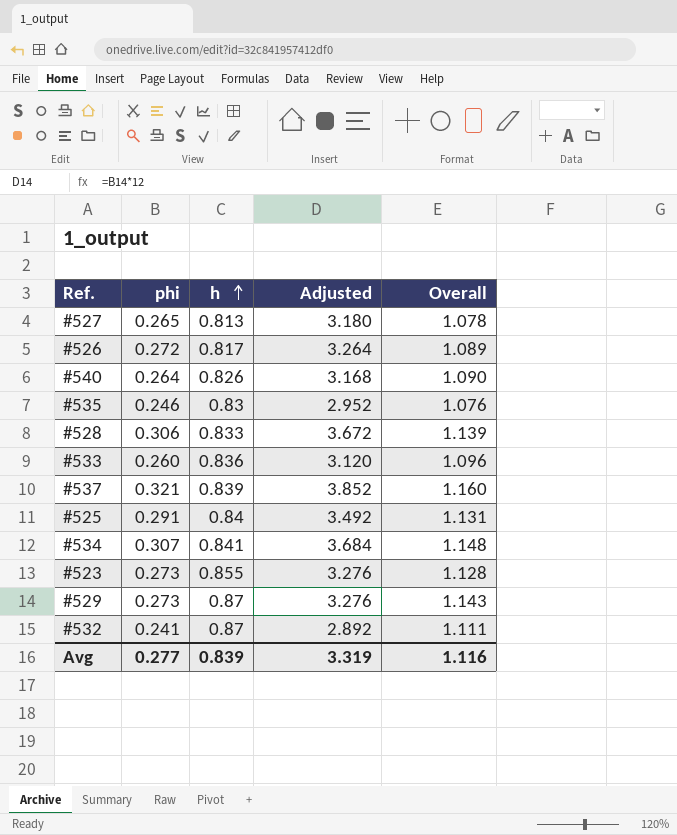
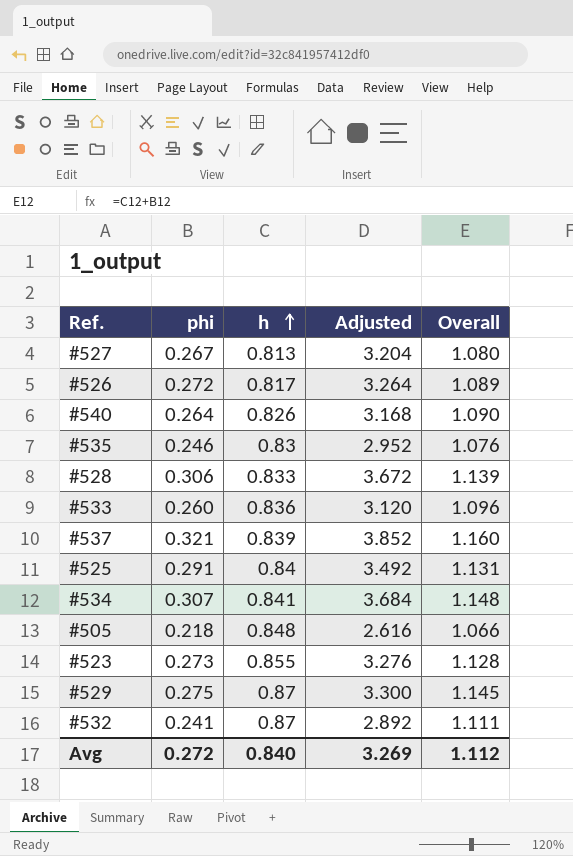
#527 | phi: 0.265 -> 0.267
#527 | Adjusted: 3.180 -> 3.204
#527 | Overall: 1.078 -> 1.080
row #505: none -> 0.218 | 0.848 | 2.616 | 1.066
#529 | phi: 0.273 -> 0.275
#529 | Adjusted: 3.276 -> 3.300
#529 | Overall: 1.143 -> 1.145
Avg | phi: 0.277 -> 0.272
Avg | h: 0.839 -> 0.840
Avg | Adjusted: 3.319 -> 3.269
Avg | Overall: 1.116 -> 1.112

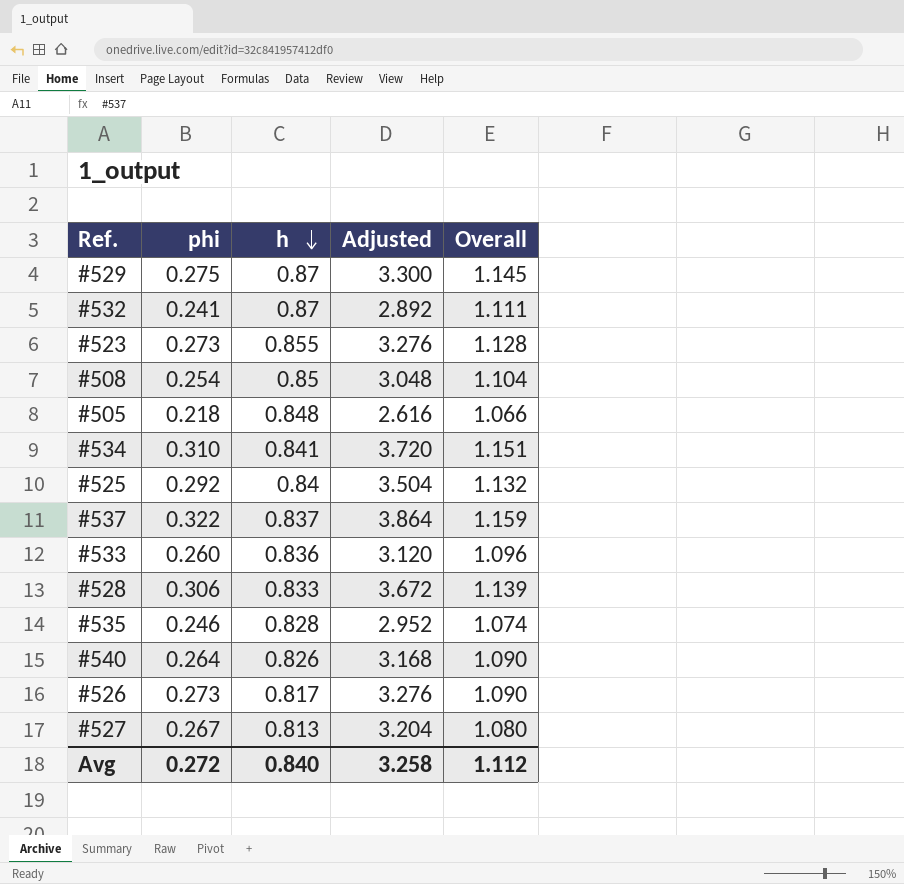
row order: h ascending -> h descending
row #508: none -> 0.254 | 0.85 | 3.048 | 1.104
#534 | phi: 0.307 -> 0.310
#534 | Adjusted: 3.684 -> 3.720
#534 | Overall: 1.148 -> 1.151
#525 | phi: 0.291 -> 0.292
#525 | Adjusted: 3.492 -> 3.504
#525 | Overall: 1.131 -> 1.132
#537 | phi: 0.321 -> 0.322
#537 | h: 0.839 -> 0.837
#537 | Adjusted: 3.852 -> 3.864
#537 | Overall: 1.160 -> 1.159
#535 | h: 0.83 -> 0.828
#535 | Overall: 1.076 -> 1.074
#526 | phi: 0.272 -> 0.273
#526 | Adjusted: 3.264 -> 3.276
#526 | Overall: 1.089 -> 1.090
Avg | Adjusted: 3.269 -> 3.258

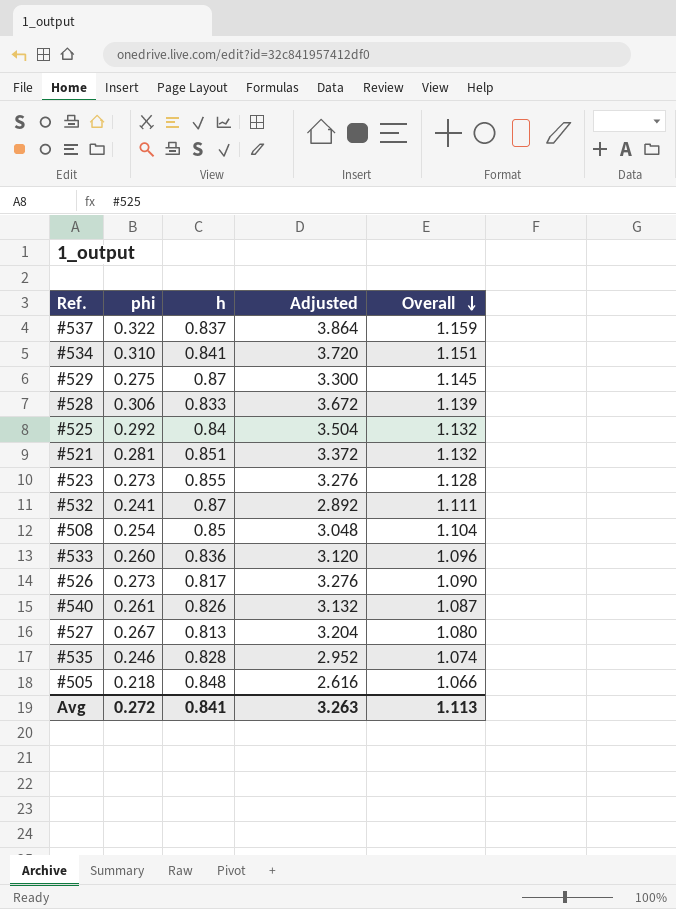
row order: h descending -> Overall descending
row #521: none -> 0.281 | 0.851 | 3.372 | 1.132
#540 | phi: 0.264 -> 0.261
#540 | Adjusted: 3.168 -> 3.132
#540 | Overall: 1.090 -> 1.087
Avg | h: 0.840 -> 0.841
Avg | Adjusted: 3.258 -> 3.263
Avg | Overall: 1.112 -> 1.113

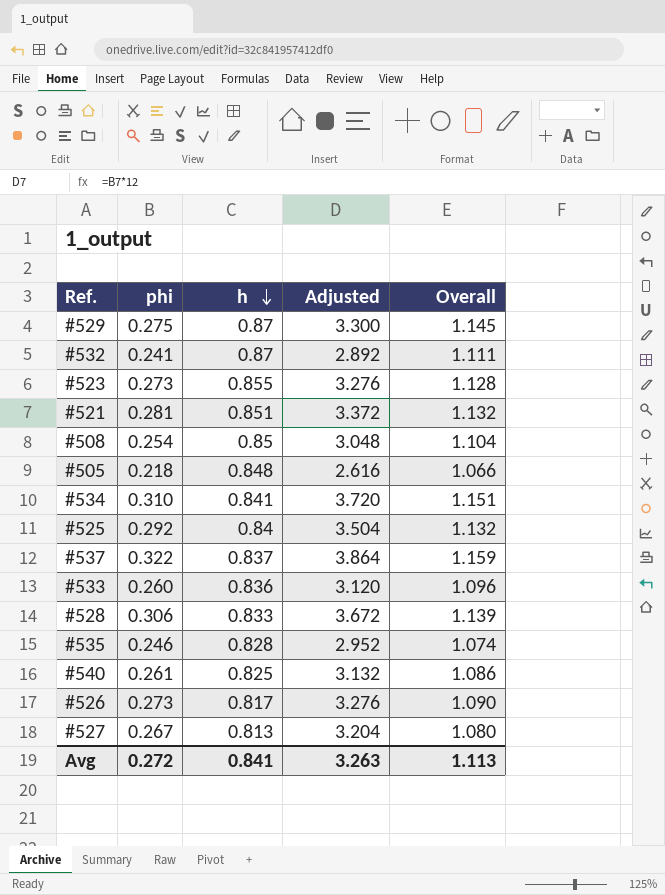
row order: Overall descending -> h descending
#540 | h: 0.826 -> 0.825
#540 | Overall: 1.087 -> 1.086

